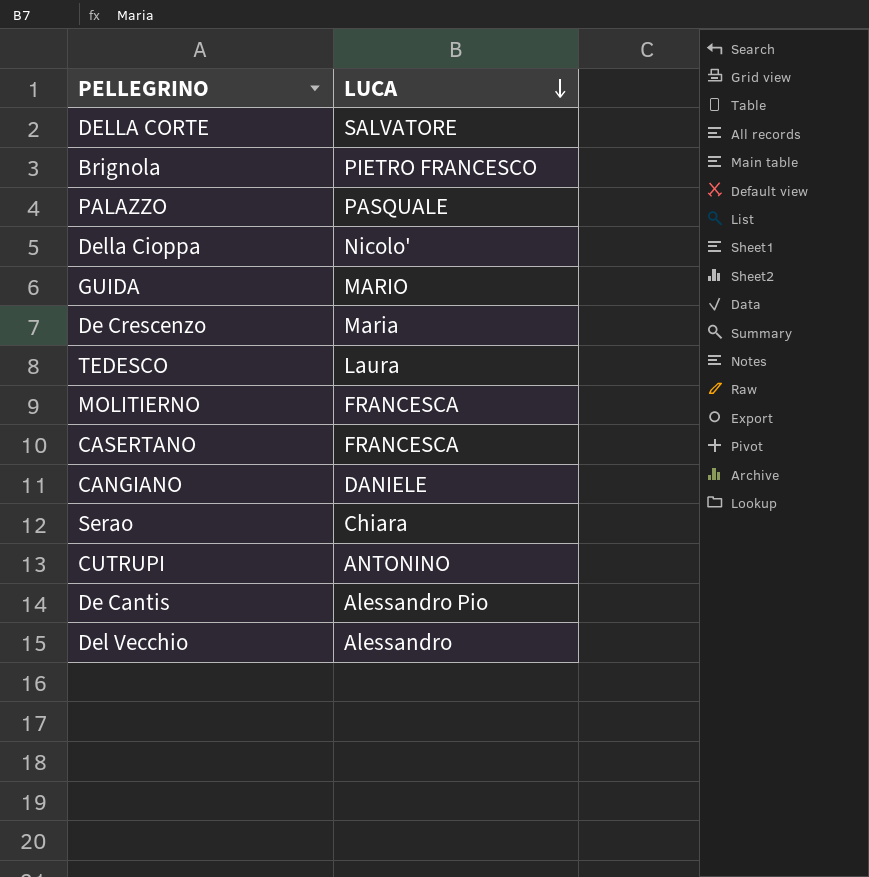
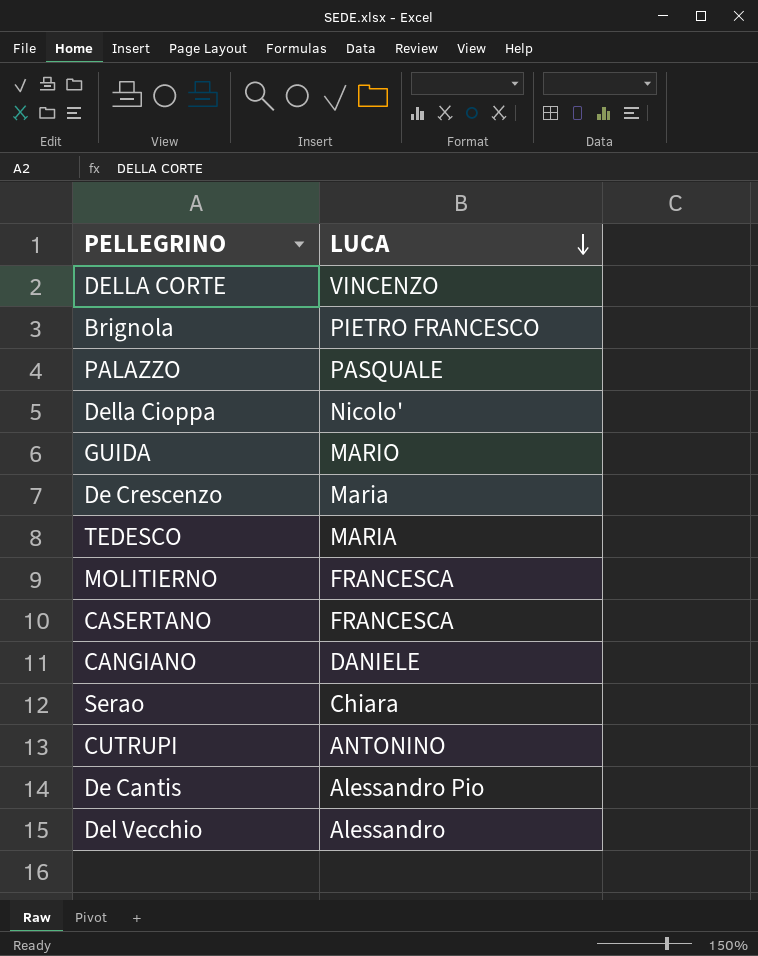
DELLA CORTE | LUCA: SALVATORE -> VINCENZO
TEDESCO | LUCA: Laura -> MARIA

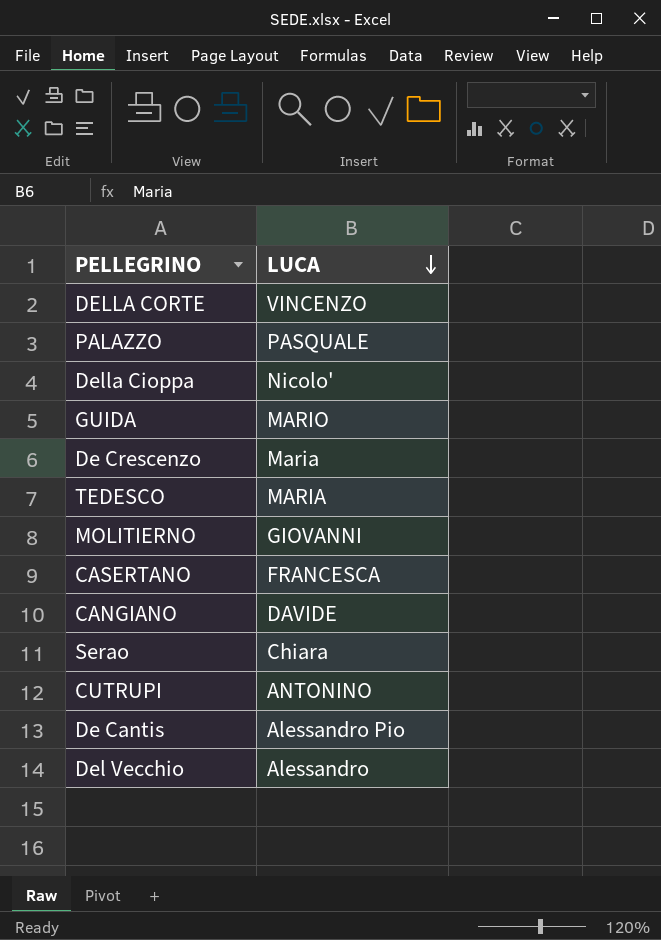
row Brignola: PIETRO FRANCESCO -> none
MOLITIERNO | LUCA: FRANCESCA -> GIOVANNI
CANGIANO | LUCA: DANIELE -> DAVIDE

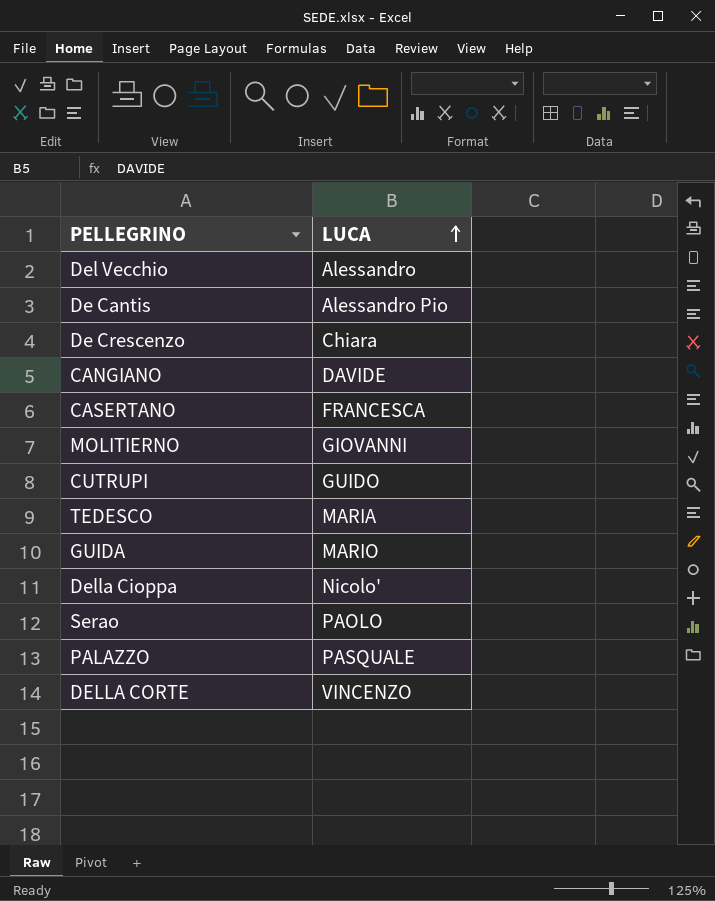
row order: LUCA descending -> LUCA ascending
De Crescenzo | LUCA: Maria -> Chiara
CUTRUPI | LUCA: ANTONINO -> GUIDO
Serao | LUCA: Chiara -> PAOLO

